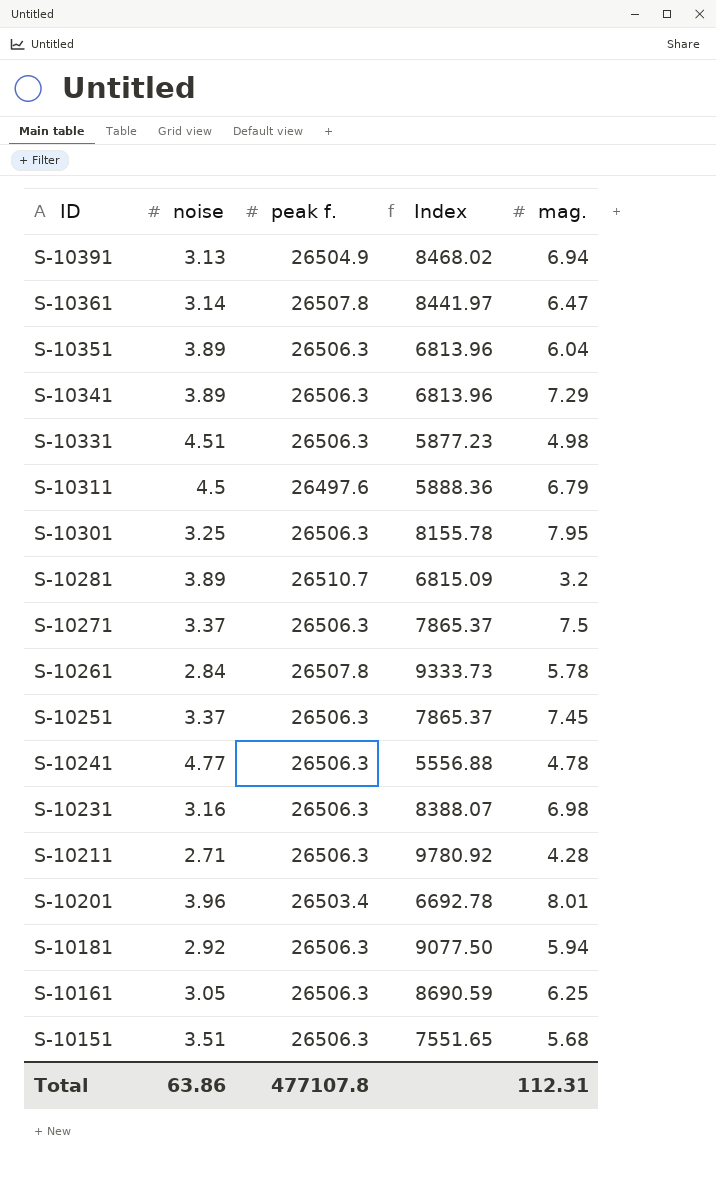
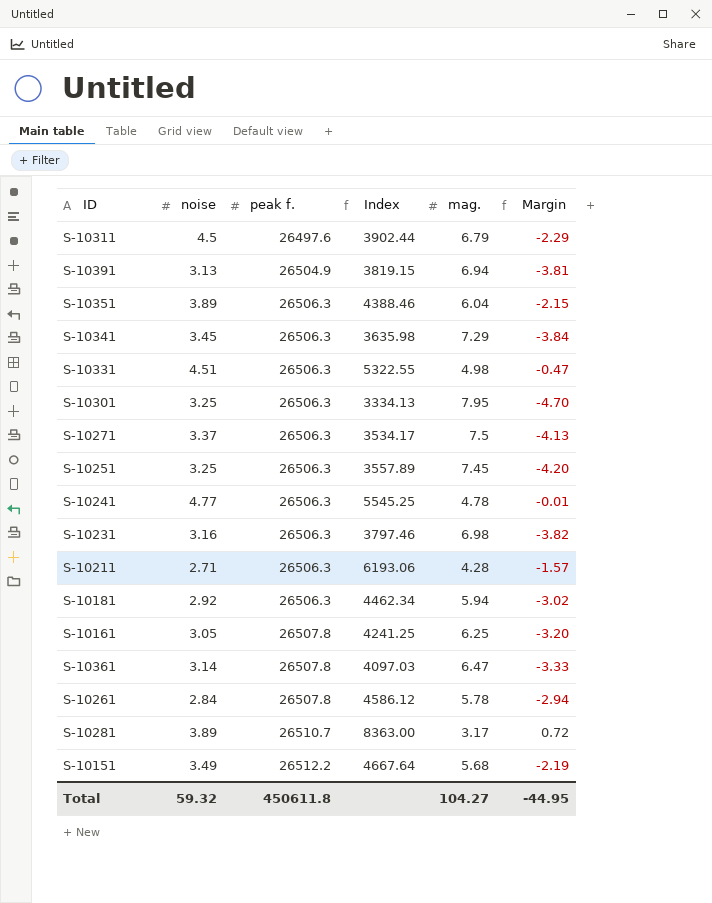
row order: ID descending -> peak f. ascending
column Index | formula: [peak f.] / [noise] -> [peak f.] / [mag.]
column Margin | formula: none -> [noise] - [mag.]
row S-10201: 3.96 | 26503.4 | 6692.78 | 8.01 -> none
S-10341 | noise: 3.89 -> 3.45
S-10251 | noise: 3.37 -> 3.25
S-10161 | peak f.: 26506.3 -> 26507.8
S-10281 | mag.: 3.2 -> 3.17
S-10151 | noise: 3.51 -> 3.49
S-10151 | peak f.: 26506.3 -> 26512.2
Total | noise: 63.86 -> 59.32
Total | peak f.: 477107.8 -> 450611.8
Total | mag.: 112.31 -> 104.27

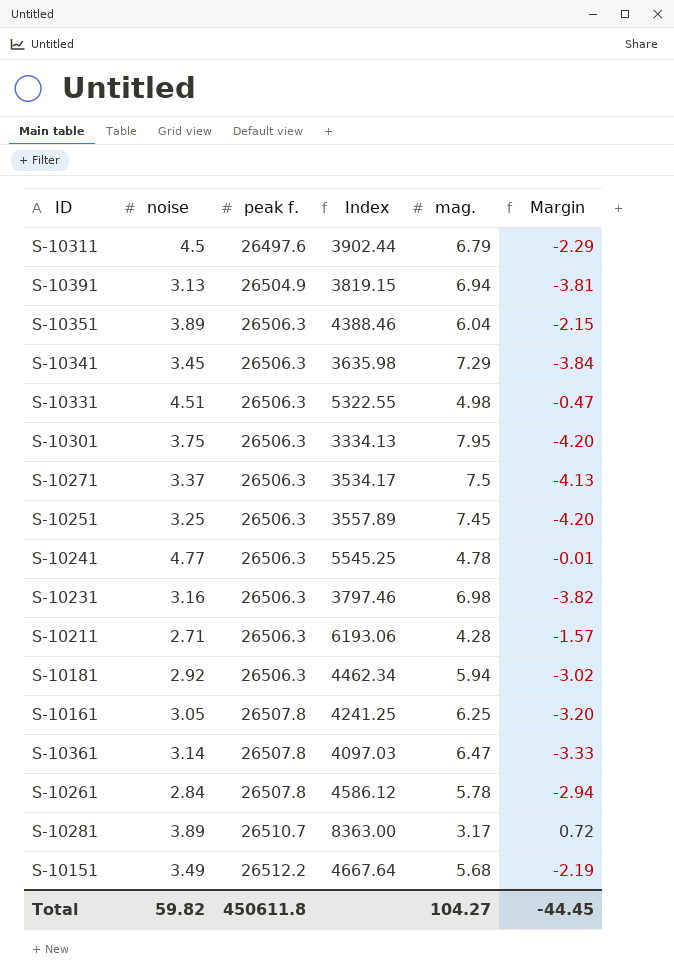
S-10301 | noise: 3.25 -> 3.75
S-10301 | Margin: -4.70 -> -4.20
Total | noise: 59.32 -> 59.82
Total | Margin: -44.95 -> -44.45

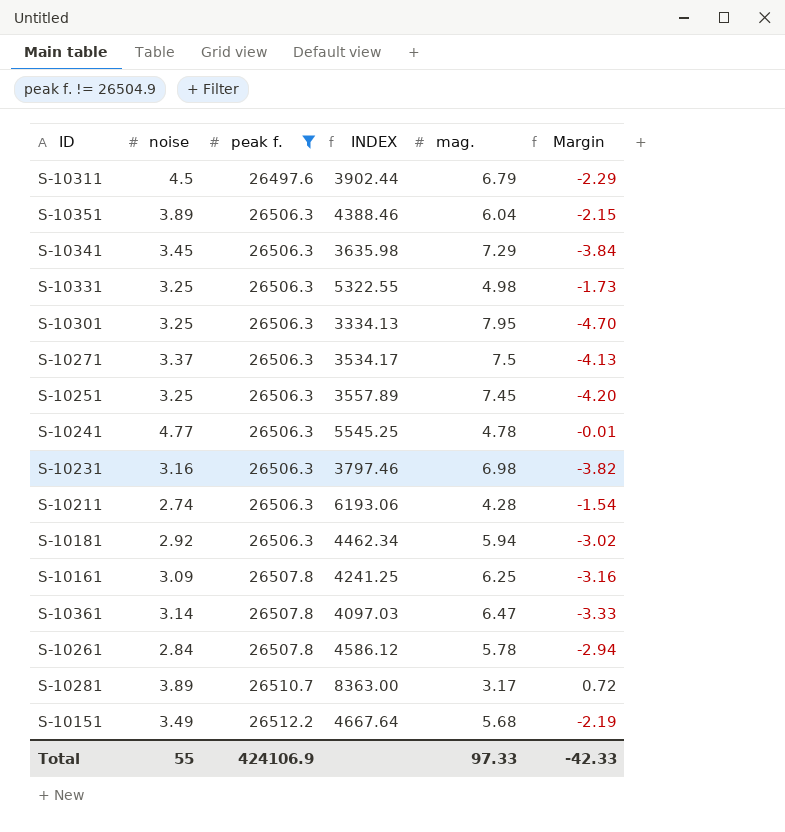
filter: none -> peak f. != 26504.9
column name: Index -> INDEX
S-10331 | noise: 4.51 -> 3.25
S-10331 | Margin: -0.47 -> -1.73
S-10301 | noise: 3.75 -> 3.25
S-10301 | Margin: -4.20 -> -4.70
S-10211 | noise: 2.71 -> 2.74
S-10211 | Margin: -1.57 -> -1.54
S-10161 | noise: 3.05 -> 3.09
S-10161 | Margin: -3.20 -> -3.16
Total | noise: 59.82 -> 55
Total | peak f.: 450611.8 -> 424106.9
Total | mag.: 104.27 -> 97.33
Total | Margin: -44.45 -> -42.33

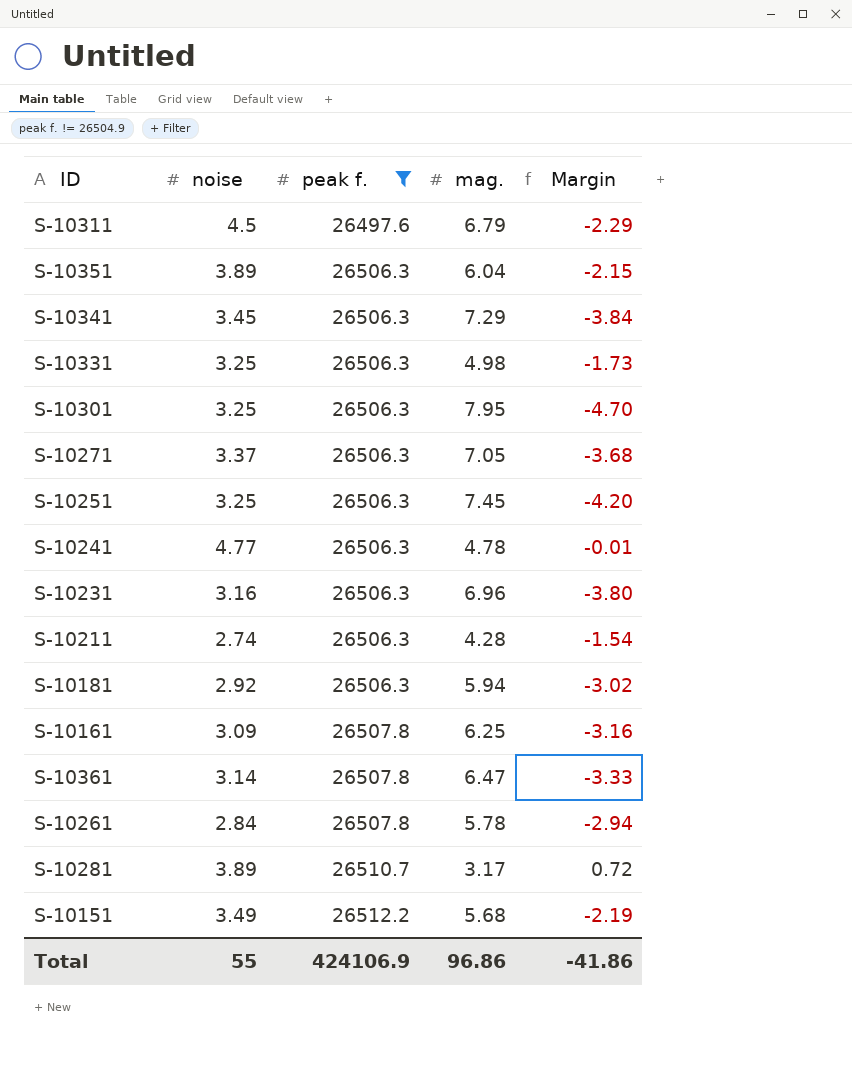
column INDEX | formula: [peak f.] / [mag.] -> none
S-10271 | mag.: 7.5 -> 7.05
S-10271 | Margin: -4.13 -> -3.68
S-10231 | mag.: 6.98 -> 6.96
S-10231 | Margin: -3.82 -> -3.80
Total | mag.: 97.33 -> 96.86
Total | Margin: -42.33 -> -41.86

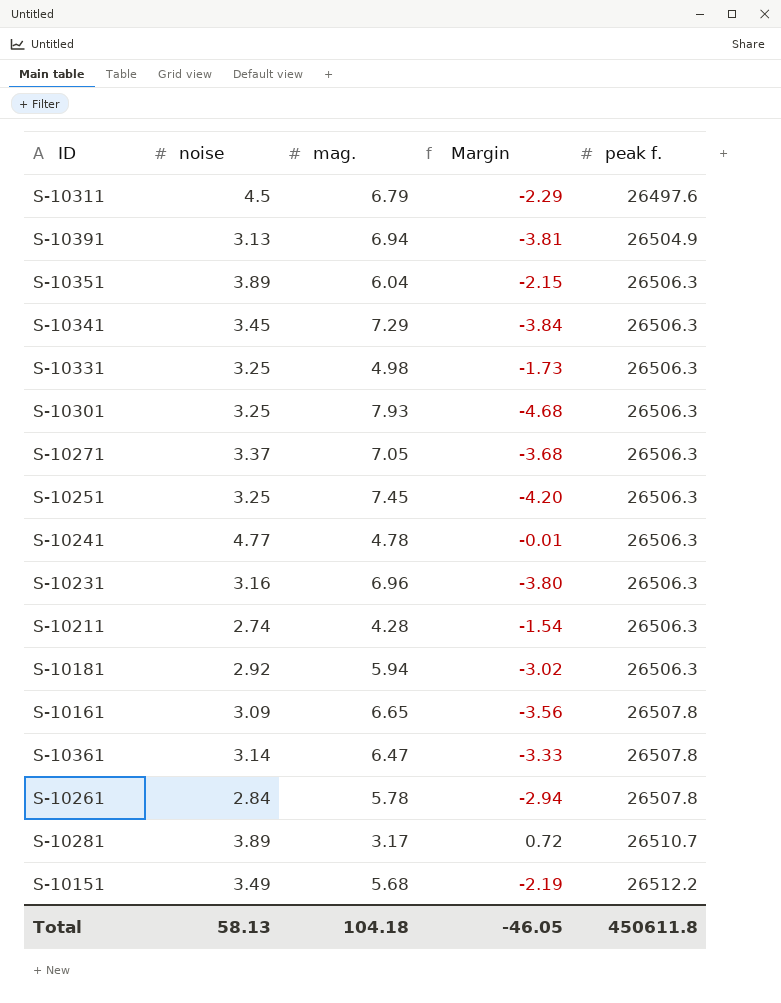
filter: peak f. != 26504.9 -> none
column peak f. | position: 3 -> 5
S-10301 | mag.: 7.95 -> 7.93
S-10301 | Margin: -4.70 -> -4.68
S-10161 | mag.: 6.25 -> 6.65
S-10161 | Margin: -3.16 -> -3.56
Total | noise: 55 -> 58.13
Total | mag.: 96.86 -> 104.18
Total | Margin: -41.86 -> -46.05
Total | peak f.: 424106.9 -> 450611.8

